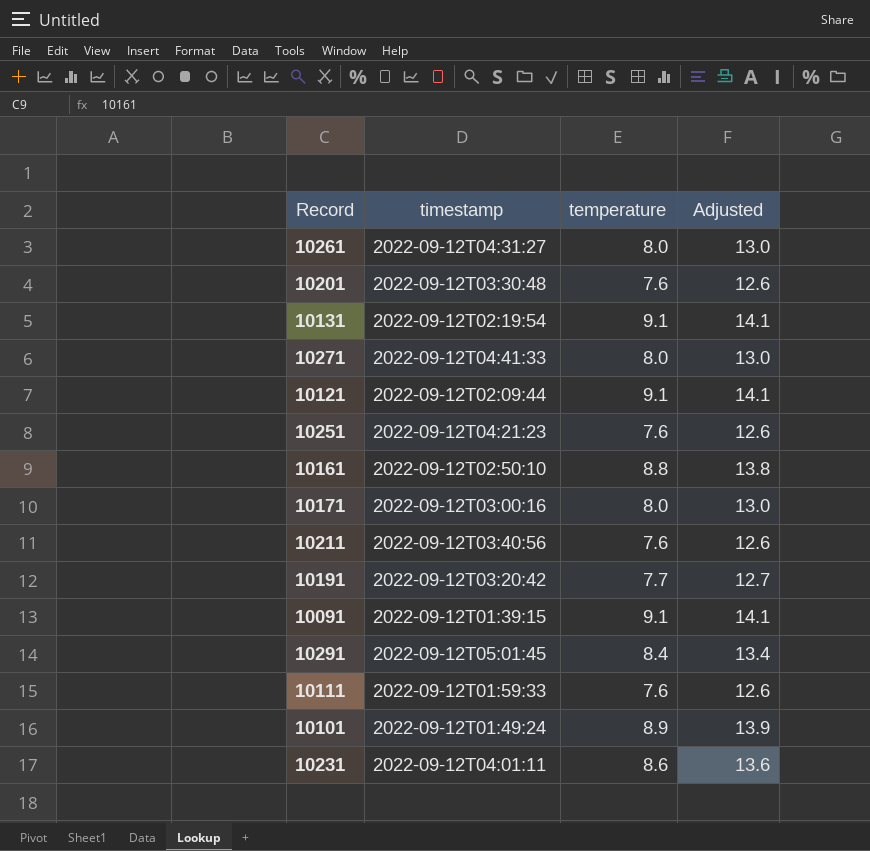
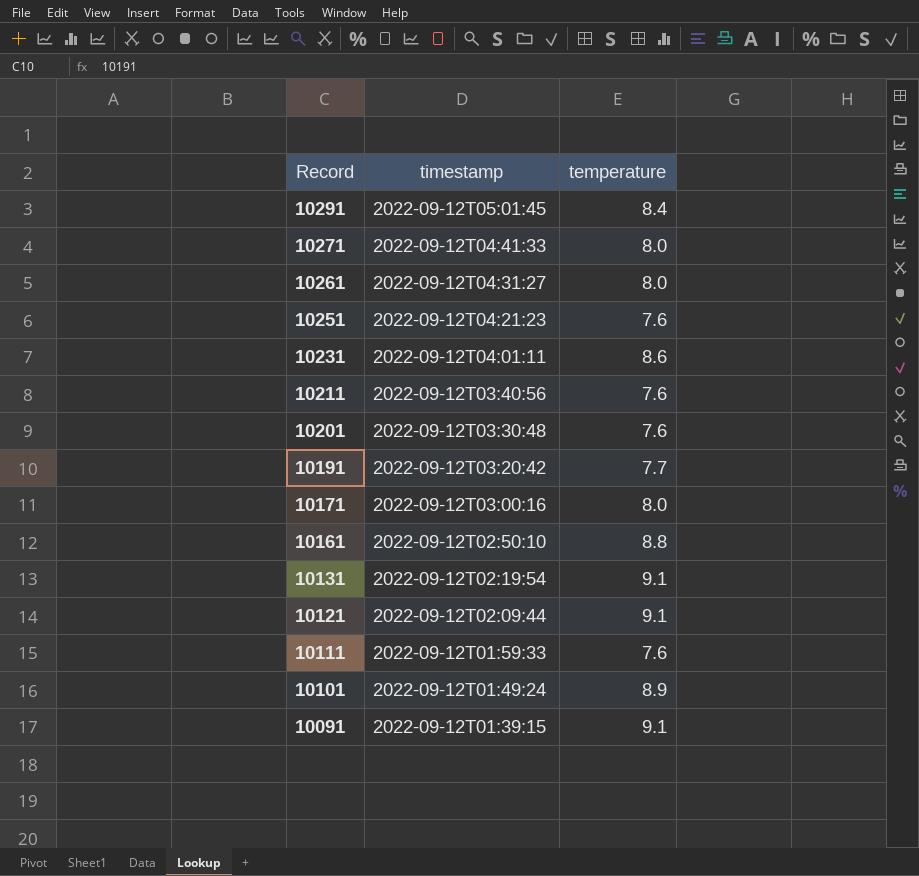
row order: none -> Record descending
column Adjusted | formula: [temperature] + 5 -> none

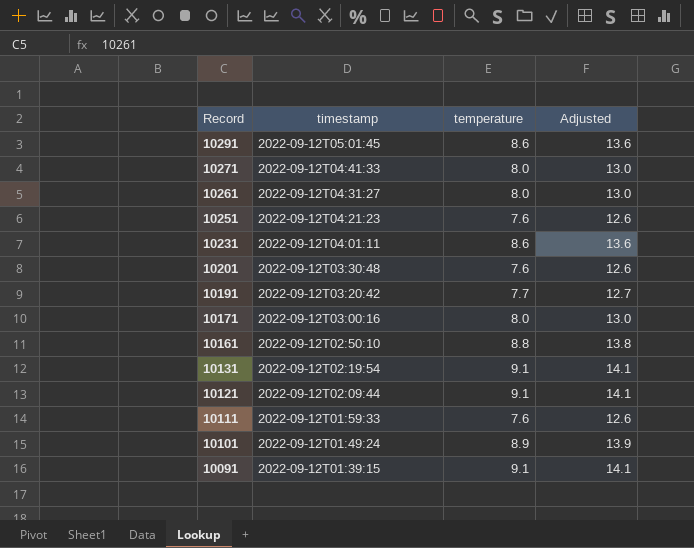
column Adjusted | formula: none -> [temperature] + 5
row 10211: 2022-09-12T03:40:56 | 7.6 -> none
10291 | temperature: 8.4 -> 8.6

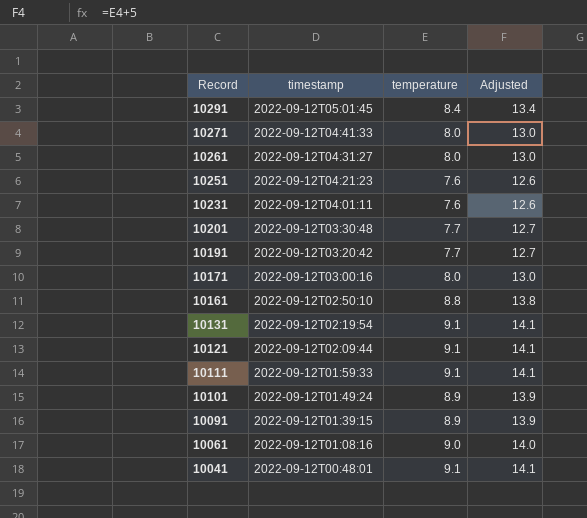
10291 | temperature: 8.6 -> 8.4
10291 | Adjusted: 13.6 -> 13.4
10231 | temperature: 8.6 -> 7.6
10231 | Adjusted: 13.6 -> 12.6
10201 | temperature: 7.6 -> 7.7
10201 | Adjusted: 12.6 -> 12.7
10111 | temperature: 7.6 -> 9.1
10111 | Adjusted: 12.6 -> 14.1
10091 | temperature: 9.1 -> 8.9
10091 | Adjusted: 14.1 -> 13.9
row 10061: none -> 2022-09-12T01:08:16 | 9.0 | 14.0
row 10041: none -> 2022-09-12T00:48:01 | 9.1 | 14.1

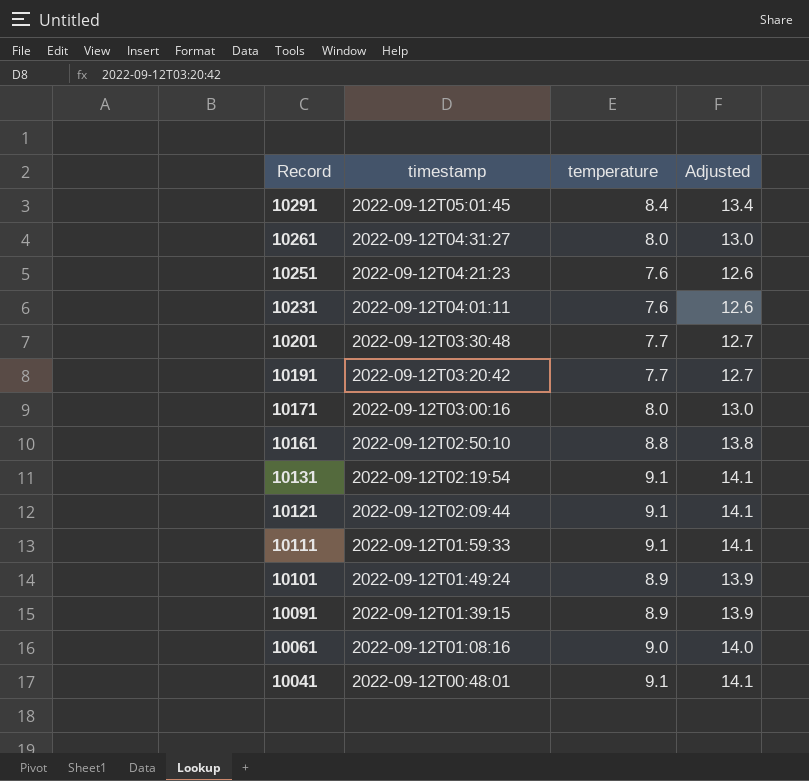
row 10271: 2022-09-12T04:41:33 | 8.0 | 13.0 -> none

